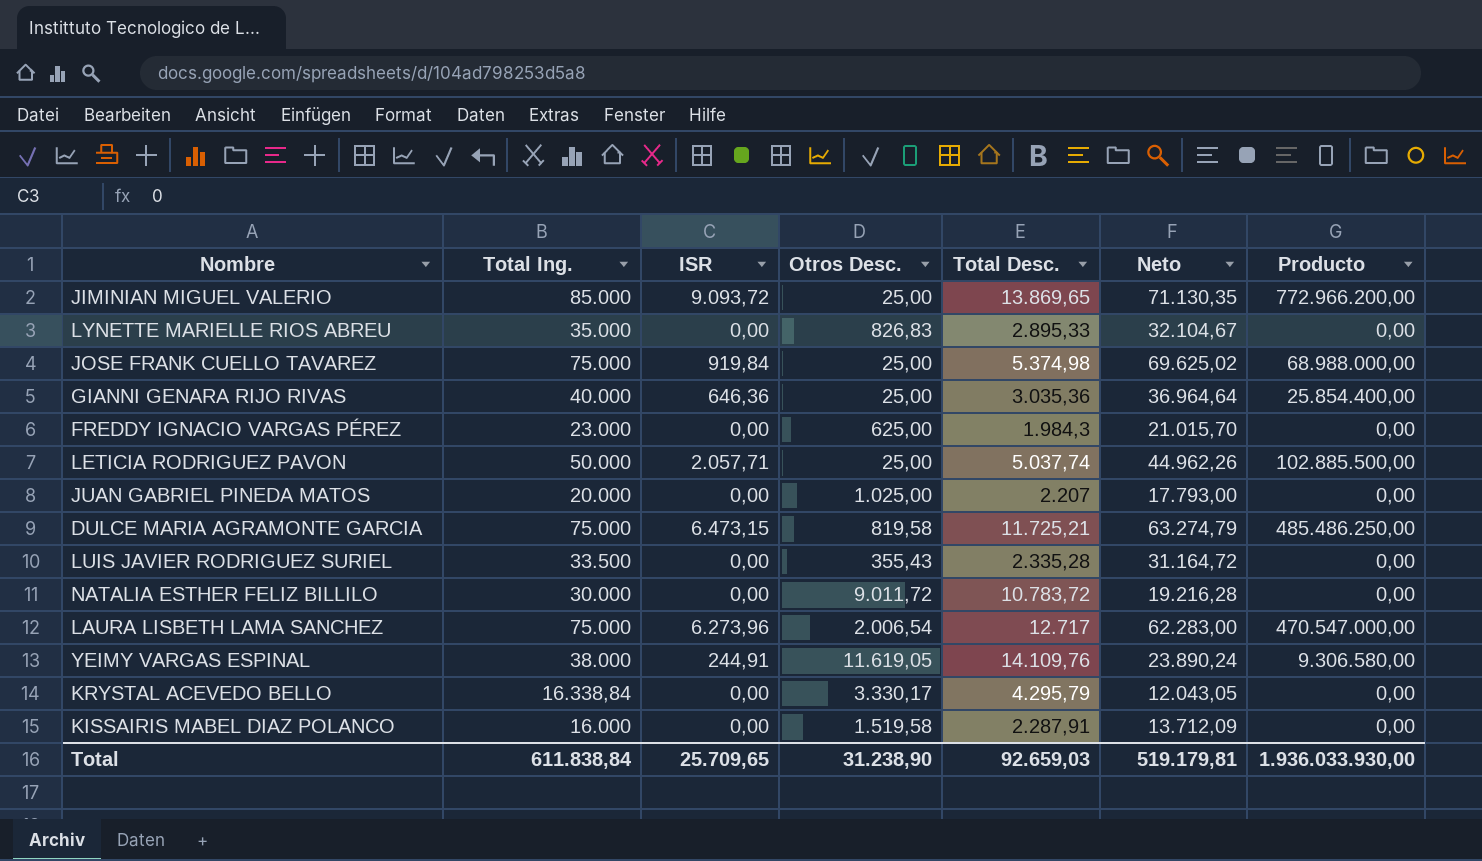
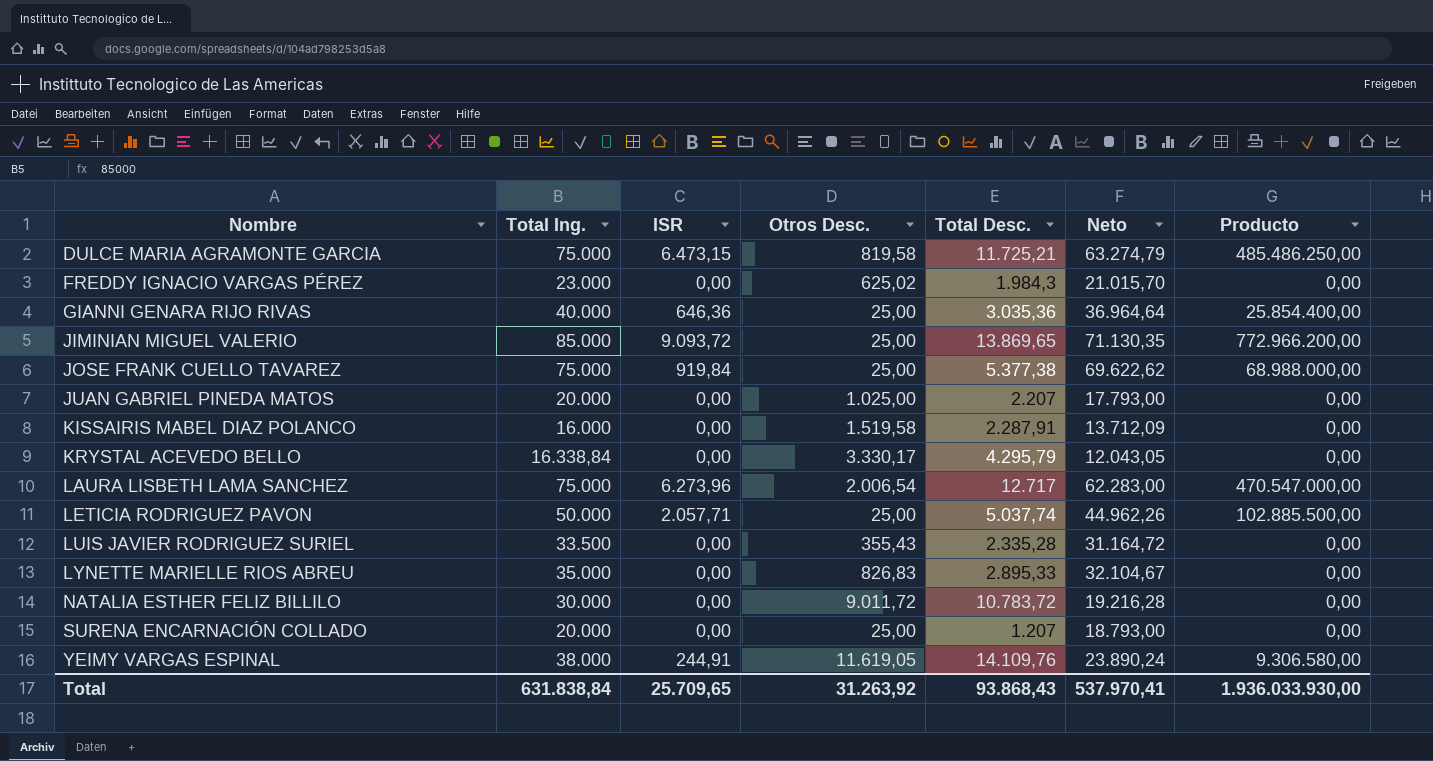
row order: none -> Nombre ascending
FREDDY IGNACIO VARGAS PÉREZ | Otros Desc.: 625,00 -> 625,02
JOSE FRANK CUELLO TAVAREZ | Total Desc.: 5.374,98 -> 5.377,38
JOSE FRANK CUELLO TAVAREZ | Neto: 69.625,02 -> 69.622,62
row SURENA ENCARNACIÓN COLLADO: none -> 20.000 | 0,00 | 25,00 | 1.207 | 18.793,00 | 0,00
Total | Total Ing.: 611.838,84 -> 631.838,84
Total | Otros Desc.: 31.238,90 -> 31.263,92
Total | Total Desc.: 92.659,03 -> 93.868,43
Total | Neto: 519.179,81 -> 537.970,41

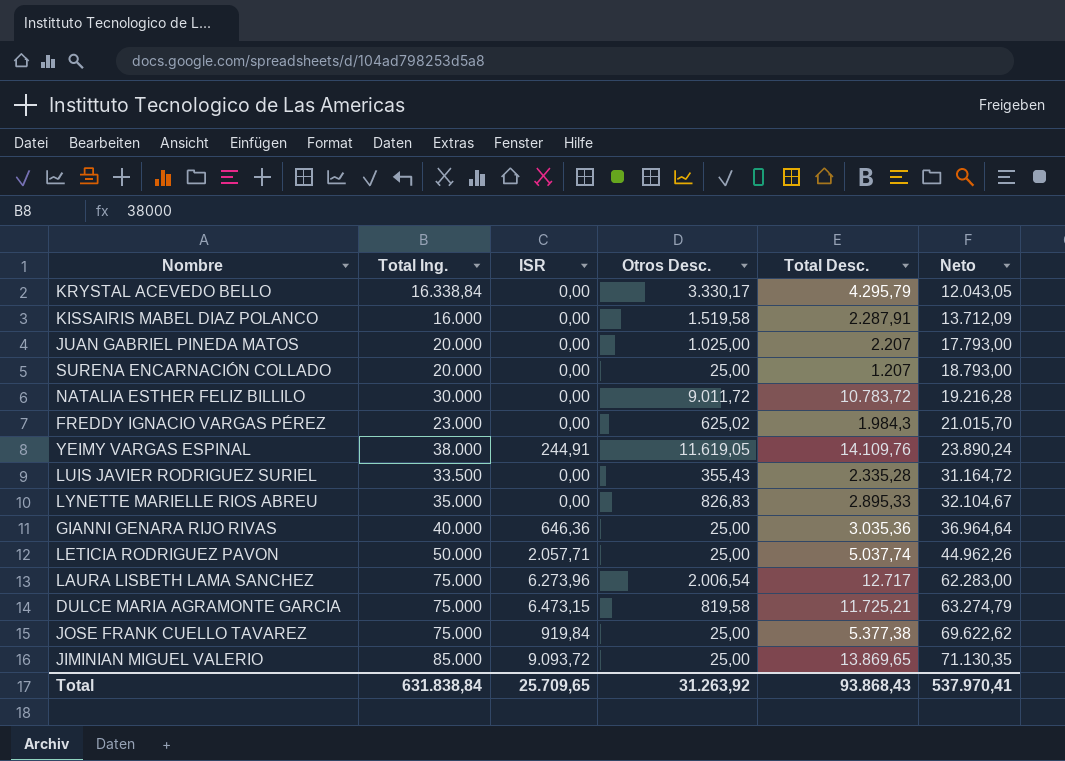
row order: Nombre ascending -> Neto ascending
column Producto | formula: [Total Ing.] * [ISR] -> none

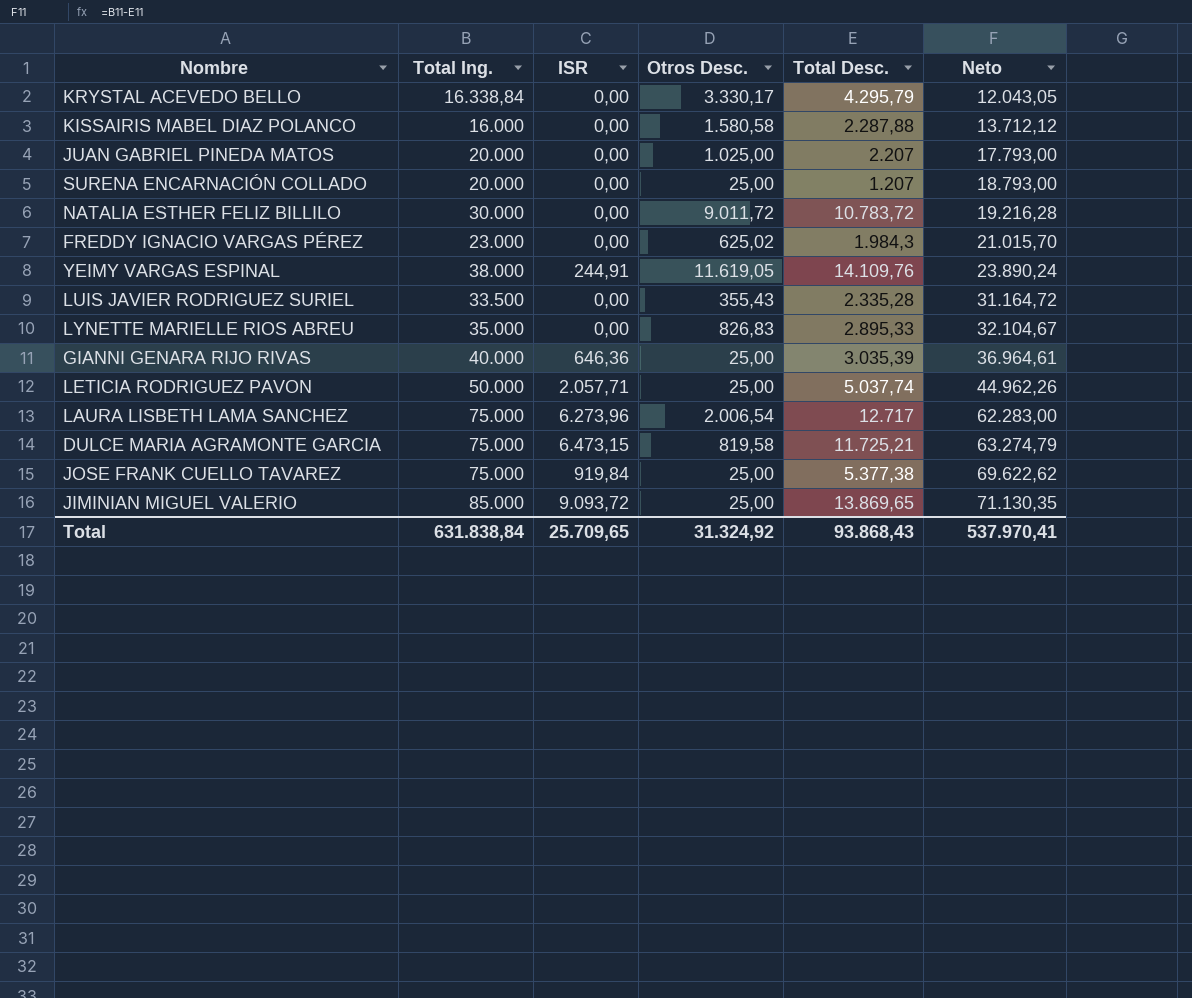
KISSAIRIS MABEL DIAZ POLANCO | Otros Desc.: 1.519,58 -> 1.580,58
KISSAIRIS MABEL DIAZ POLANCO | Total Desc.: 2.287,91 -> 2.287,88
KISSAIRIS MABEL DIAZ POLANCO | Neto: 13.712,09 -> 13.712,12
GIANNI GENARA RIJO RIVAS | Total Desc.: 3.035,36 -> 3.035,39
GIANNI GENARA RIJO RIVAS | Neto: 36.964,64 -> 36.964,61
Total | Otros Desc.: 31.263,92 -> 31.324,92

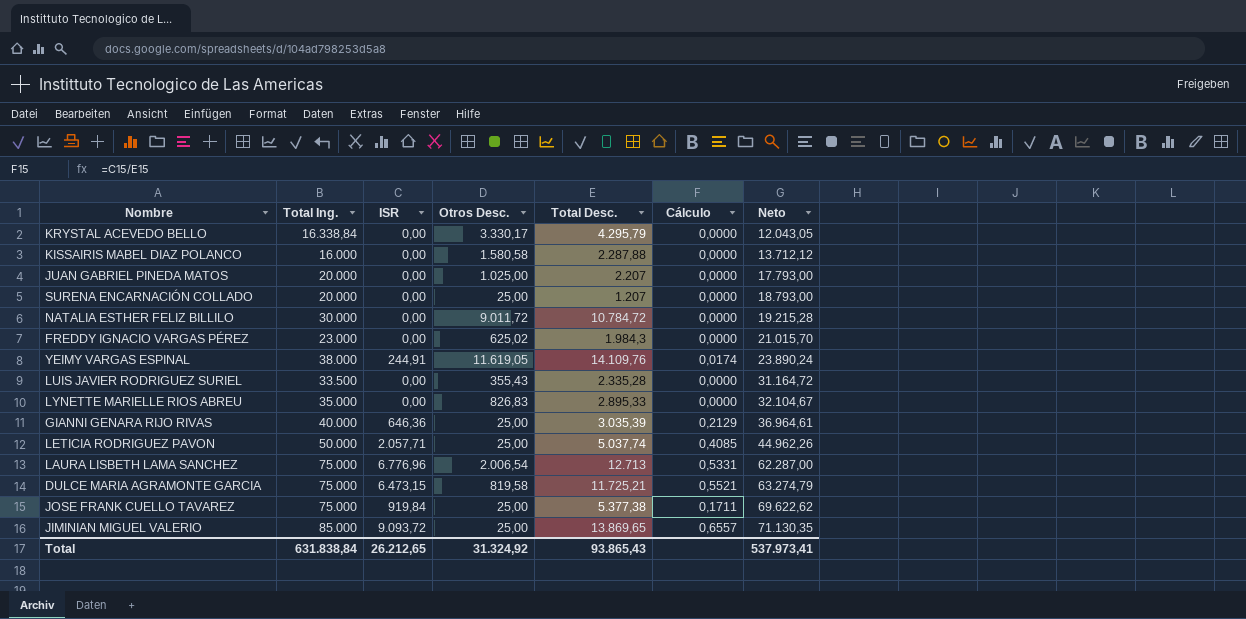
column Cálculo | formula: none -> [ISR] / [Total Desc.]
NATALIA ESTHER FELIZ BILLILO | Total Desc.: 10.783,72 -> 10.784,72
NATALIA ESTHER FELIZ BILLILO | Neto: 19.216,28 -> 19.215,28
LAURA LISBETH LAMA SANCHEZ | ISR: 6.273,96 -> 6.776,96
LAURA LISBETH LAMA SANCHEZ | Total Desc.: 12.717 -> 12.713
LAURA LISBETH LAMA SANCHEZ | Neto: 62.283,00 -> 62.287,00
Total | ISR: 25.709,65 -> 26.212,65
Total | Total Desc.: 93.868,43 -> 93.865,43
Total | Neto: 537.970,41 -> 537.973,41

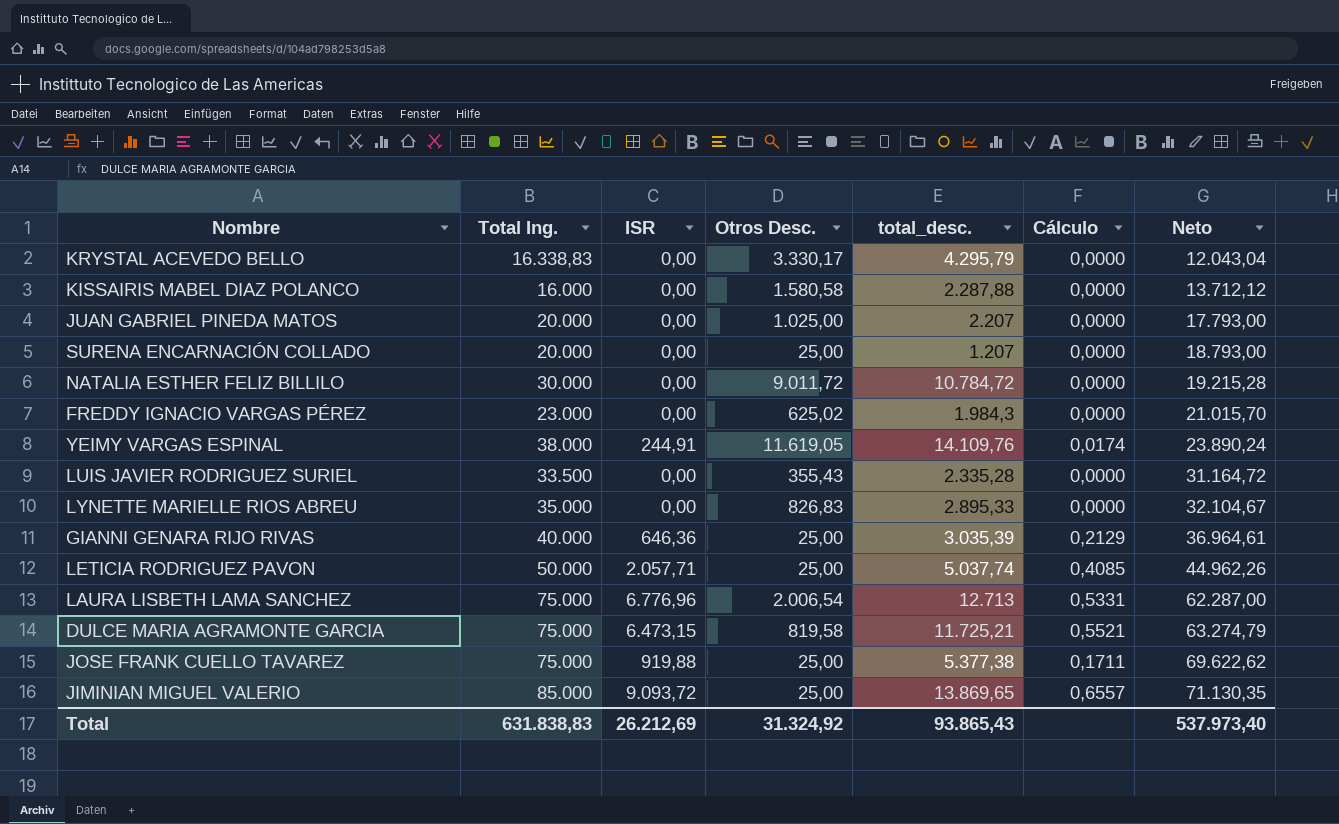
column name: Total Desc. -> total_desc.
KRYSTAL ACEVEDO BELLO | Total Ing.: 16.338,84 -> 16.338,83
KRYSTAL ACEVEDO BELLO | Neto: 12.043,05 -> 12.043,04
JOSE FRANK CUELLO TAVAREZ | ISR: 919,84 -> 919,88
Total | Total Ing.: 631.838,84 -> 631.838,83
Total | ISR: 26.212,65 -> 26.212,69
Total | Neto: 537.973,41 -> 537.973,40

